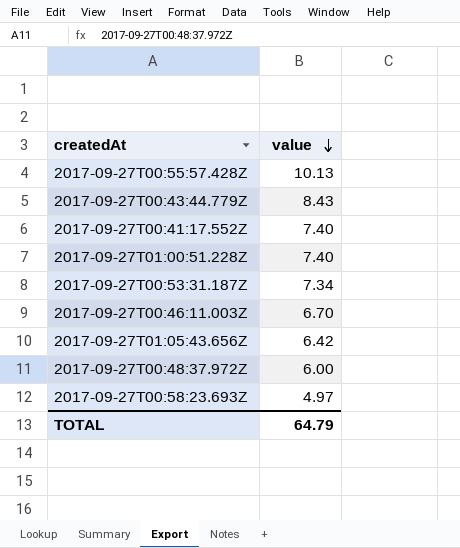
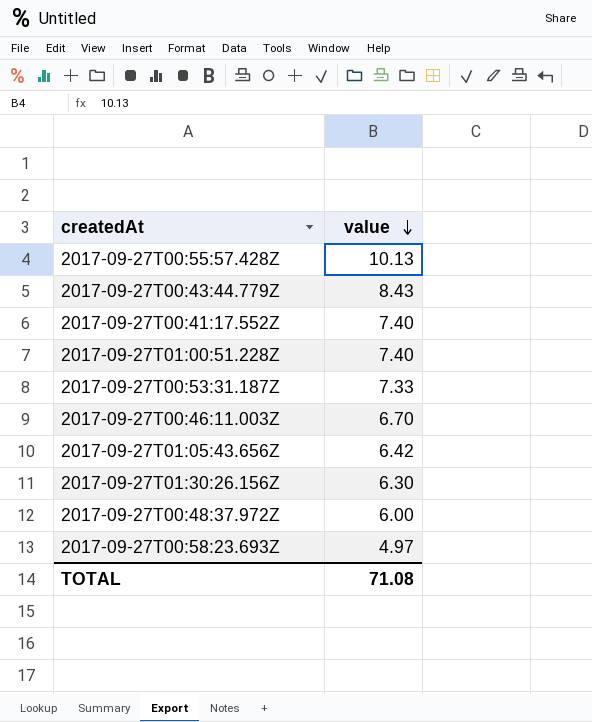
2017-09-27T00:53:31.187Z | value: 7.34 -> 7.33
row 2017-09-27T01:30:26.156Z: none -> 6.30
TOTAL | value: 64.79 -> 71.08

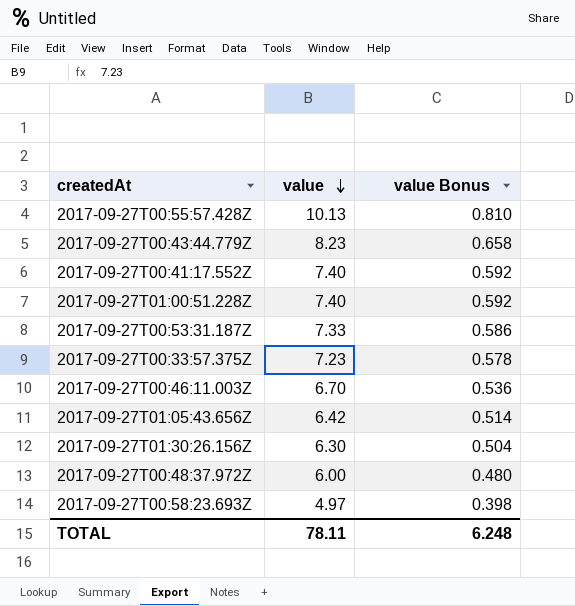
column value Bonus | formula: none -> [value] * 0.08
2017-09-27T00:43:44.779Z | value: 8.43 -> 8.23
row 2017-09-27T00:33:57.375Z: none -> 7.23 | 0.578
TOTAL | value: 71.08 -> 78.11

